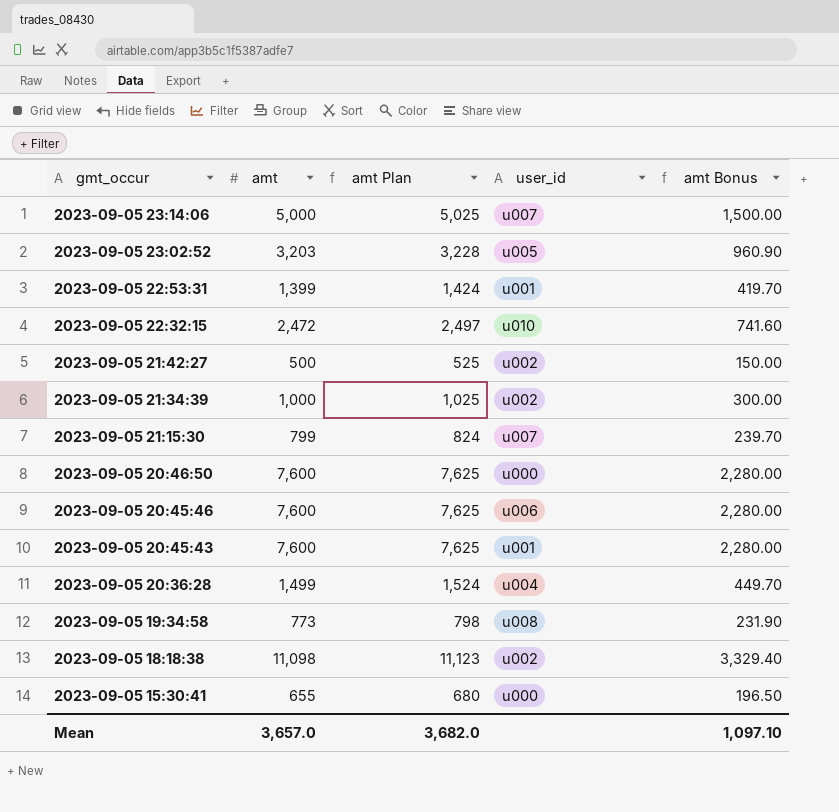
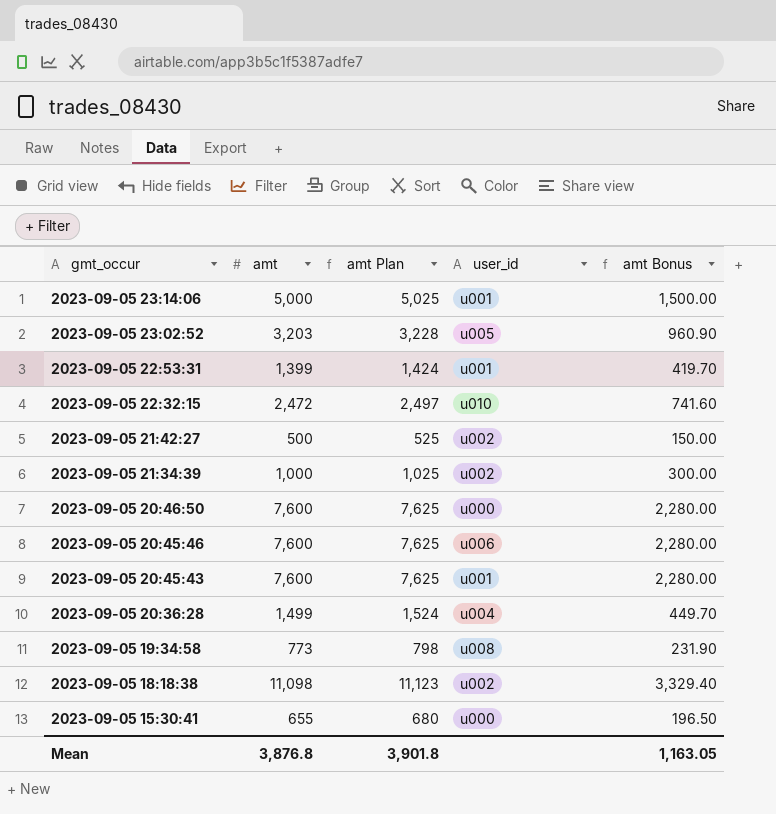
row 2023-09-05 21:15:30: 799 | 824 | u007 | 239.70 -> none
2023-09-05 23:14:06 | user_id: u007 -> u001
Mean | amt: 3,657.0 -> 3,876.8
Mean | amt Plan: 3,682.0 -> 3,901.8
Mean | amt Bonus: 1,097.10 -> 1,163.05

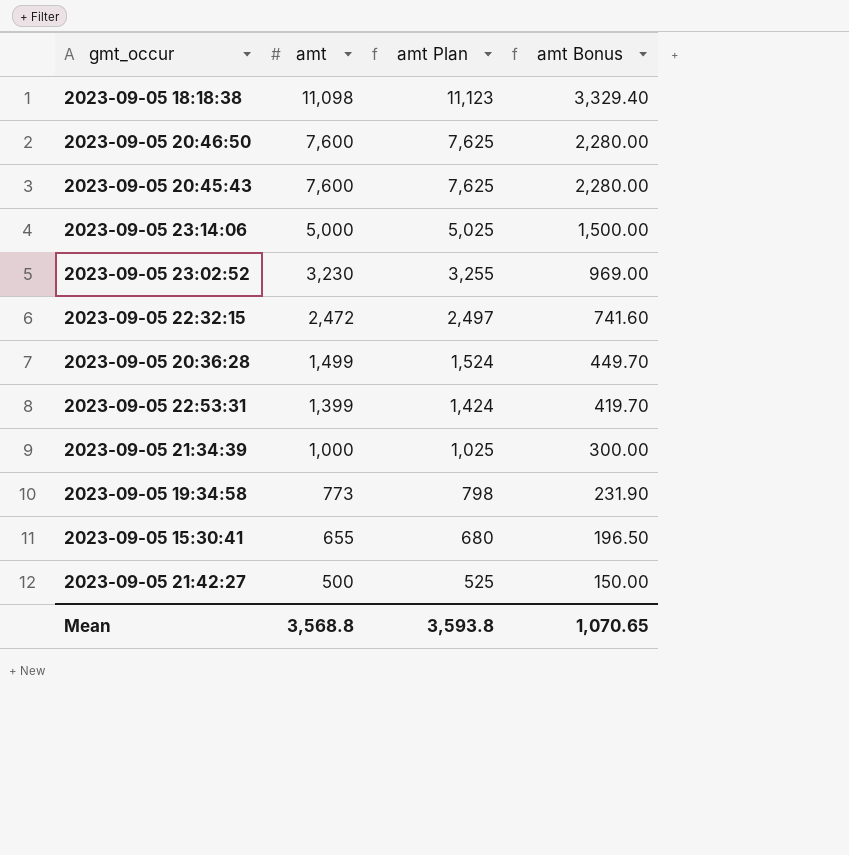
row order: gmt_occur descending -> amt descending
column user_id | position: 4 -> none
row 2023-09-05 20:45:46: 7,600 | 7,625 | u006 | 2,280.00 -> none
2023-09-05 23:02:52 | amt: 3,203 -> 3,230
2023-09-05 23:02:52 | amt Plan: 3,228 -> 3,255
2023-09-05 23:02:52 | amt Bonus: 960.90 -> 969.00
Mean | amt: 3,876.8 -> 3,568.8
Mean | amt Plan: 3,901.8 -> 3,593.8
Mean | amt Bonus: 1,163.05 -> 1,070.65

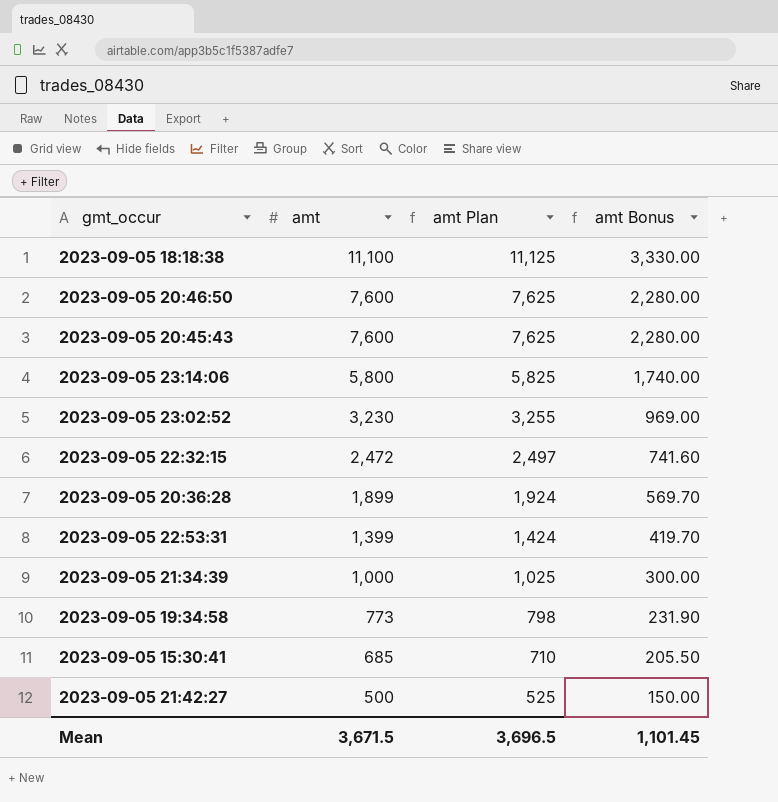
2023-09-05 18:18:38 | amt: 11,098 -> 11,100
2023-09-05 18:18:38 | amt Plan: 11,123 -> 11,125
2023-09-05 18:18:38 | amt Bonus: 3,329.40 -> 3,330.00
2023-09-05 23:14:06 | amt: 5,000 -> 5,800
2023-09-05 23:14:06 | amt Plan: 5,025 -> 5,825
2023-09-05 23:14:06 | amt Bonus: 1,500.00 -> 1,740.00
2023-09-05 20:36:28 | amt: 1,499 -> 1,899
2023-09-05 20:36:28 | amt Plan: 1,524 -> 1,924
2023-09-05 20:36:28 | amt Bonus: 449.70 -> 569.70
2023-09-05 15:30:41 | amt: 655 -> 685
2023-09-05 15:30:41 | amt Plan: 680 -> 710
2023-09-05 15:30:41 | amt Bonus: 196.50 -> 205.50
Mean | amt: 3,568.8 -> 3,671.5
Mean | amt Plan: 3,593.8 -> 3,696.5
Mean | amt Bonus: 1,070.65 -> 1,101.45

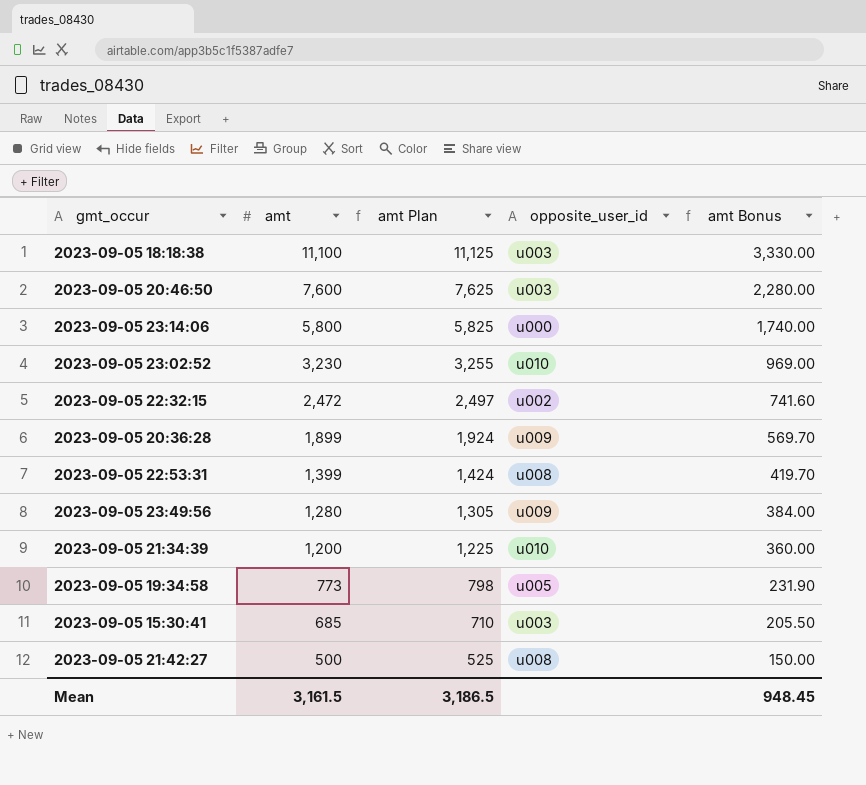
column opposite_user_id | position: none -> 4
row 2023-09-05 20:45:43: 7,600 | 7,625 | 2,280.00 -> none
row 2023-09-05 23:49:56: none -> 1,280 | 1,305 | u009 | 384.00
2023-09-05 21:34:39 | amt: 1,000 -> 1,200
2023-09-05 21:34:39 | amt Plan: 1,025 -> 1,225
2023-09-05 21:34:39 | amt Bonus: 300.00 -> 360.00
Mean | amt: 3,671.5 -> 3,161.5
Mean | amt Plan: 3,696.5 -> 3,186.5
Mean | amt Bonus: 1,101.45 -> 948.45

